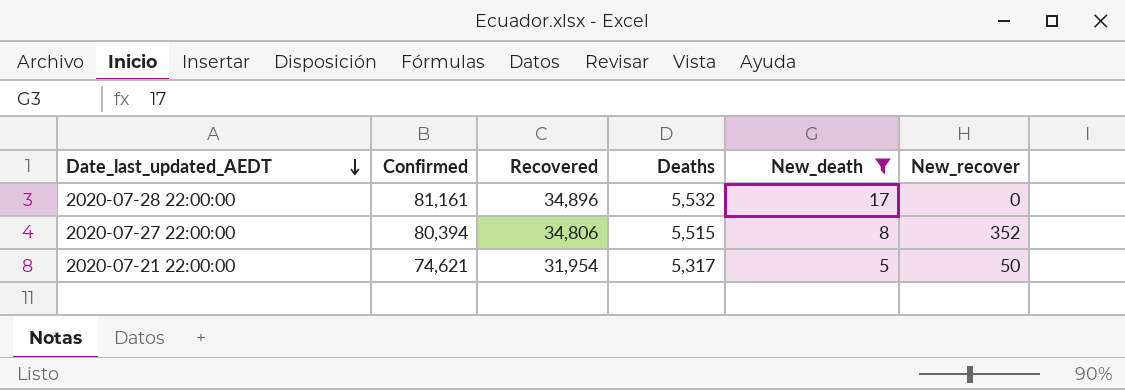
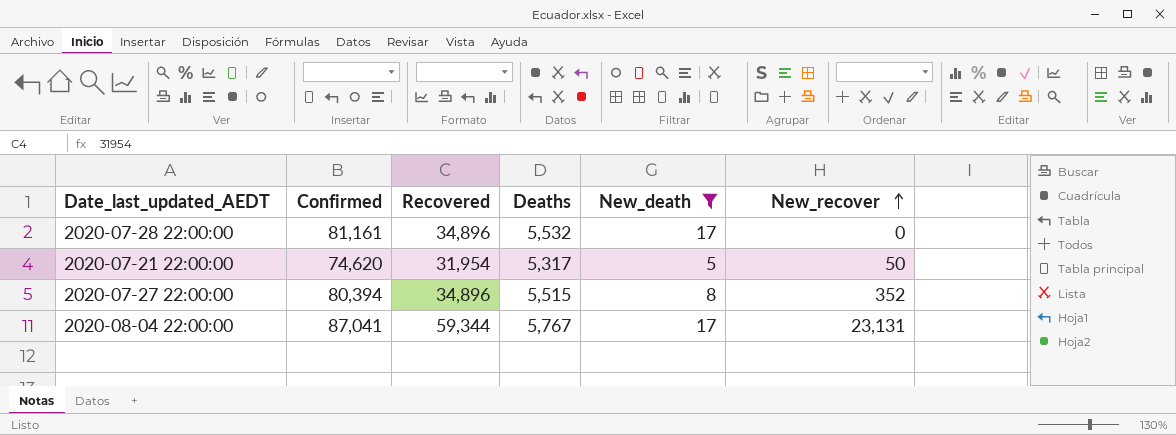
row order: Date_last_updated_AEDT descending -> New_recover ascending
2020-07-21 22:00:00 | Confirmed: 74,621 -> 74,620
2020-07-27 22:00:00 | Recovered: 34,806 -> 34,896
row 2020-08-04 22:00:00: none -> 87,041 | 59,344 | 5,767 | 17 | 23,131

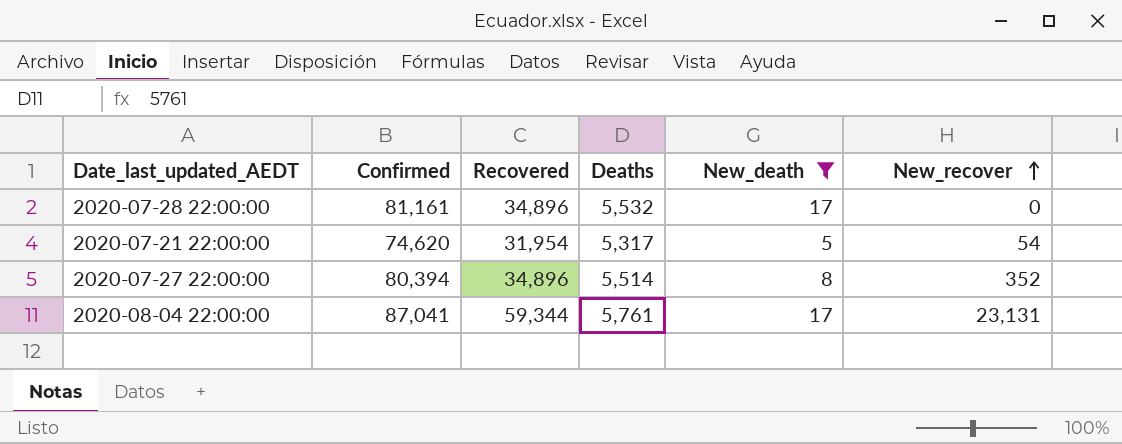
2020-07-21 22:00:00 | New_recover: 50 -> 54
2020-07-27 22:00:00 | Deaths: 5,515 -> 5,514
2020-08-04 22:00:00 | Deaths: 5,767 -> 5,761

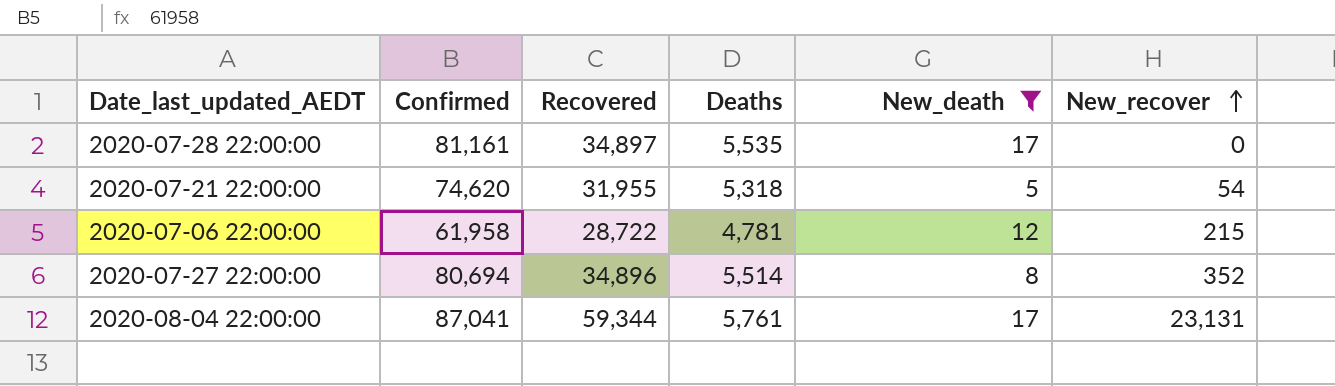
2020-07-28 22:00:00 | Recovered: 34,896 -> 34,897
2020-07-28 22:00:00 | Deaths: 5,532 -> 5,535
2020-07-21 22:00:00 | Recovered: 31,954 -> 31,955
2020-07-21 22:00:00 | Deaths: 5,317 -> 5,318
row 2020-07-06 22:00:00: none -> 61,958 | 28,722 | 4,781 | 12 | 215
2020-07-27 22:00:00 | Confirmed: 80,394 -> 80,694

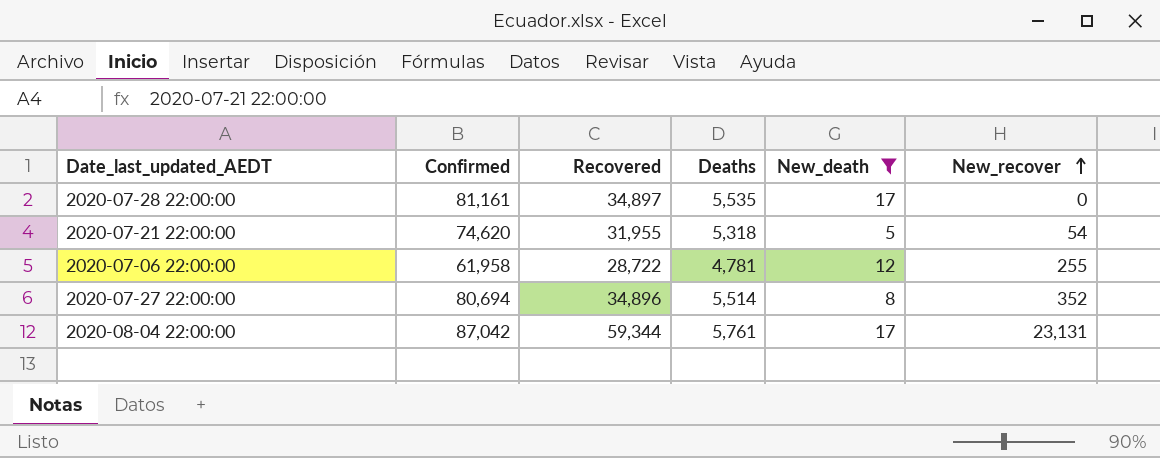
2020-07-06 22:00:00 | New_recover: 215 -> 255
2020-08-04 22:00:00 | Confirmed: 87,041 -> 87,042

